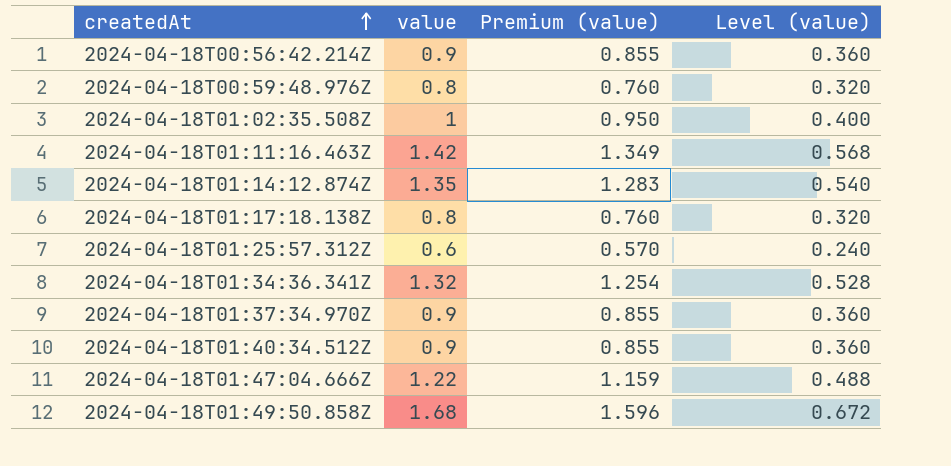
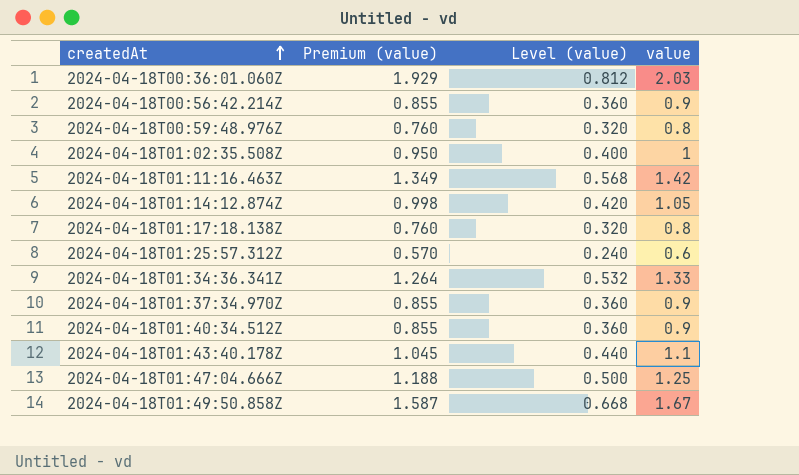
column value | position: 2 -> 4
row 2024-04-18T00:36:01.060Z: none -> 1.929 | 0.812 | 2.03
2024-04-18T01:14:12.874Z | Premium (value): 1.283 -> 0.998
2024-04-18T01:14:12.874Z | Level (value): 0.540 -> 0.420
2024-04-18T01:14:12.874Z | value: 1.35 -> 1.05
2024-04-18T01:34:36.341Z | Premium (value): 1.254 -> 1.264
2024-04-18T01:34:36.341Z | Level (value): 0.528 -> 0.532
2024-04-18T01:34:36.341Z | value: 1.32 -> 1.33
row 2024-04-18T01:43:40.178Z: none -> 1.045 | 0.440 | 1.1
2024-04-18T01:47:04.666Z | Premium (value): 1.159 -> 1.188
2024-04-18T01:47:04.666Z | Level (value): 0.488 -> 0.500
2024-04-18T01:47:04.666Z | value: 1.22 -> 1.25
2024-04-18T01:49:50.858Z | Premium (value): 1.596 -> 1.587
2024-04-18T01:49:50.858Z | Level (value): 0.672 -> 0.668
2024-04-18T01:49:50.858Z | value: 1.68 -> 1.67

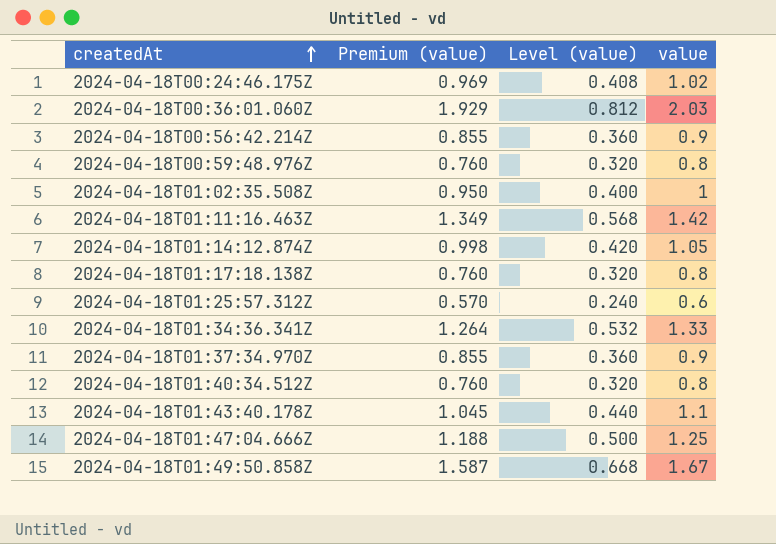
row 2024-04-18T00:24:46.175Z: none -> 0.969 | 0.408 | 1.02
2024-04-18T01:40:34.512Z | Premium (value): 0.855 -> 0.760
2024-04-18T01:40:34.512Z | Level (value): 0.360 -> 0.320
2024-04-18T01:40:34.512Z | value: 0.9 -> 0.8

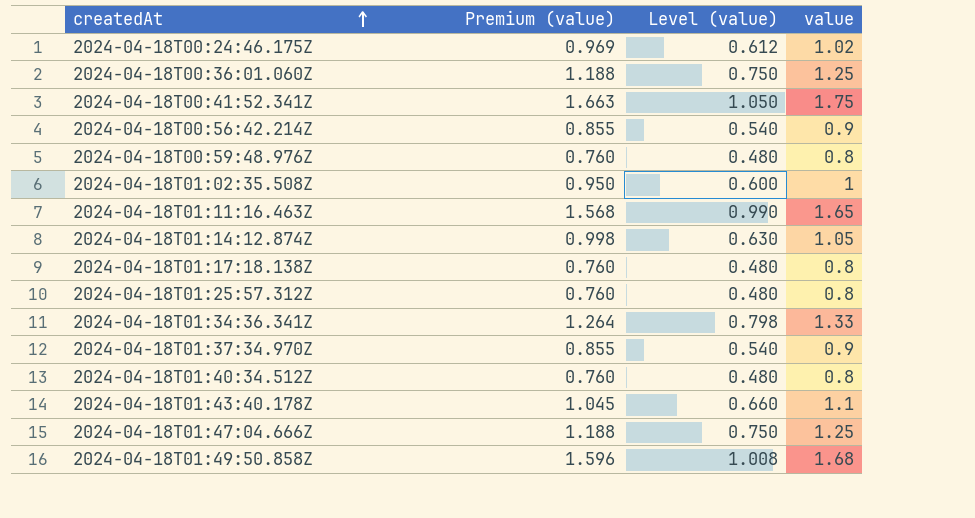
column Level (value) | formula: [value] * 0.4 -> [value] * 0.6
2024-04-18T00:36:01.060Z | Premium (value): 1.929 -> 1.188
2024-04-18T00:36:01.060Z | value: 2.03 -> 1.25
row 2024-04-18T00:41:52.341Z: none -> 1.663 | 1.050 | 1.75
2024-04-18T01:11:16.463Z | Premium (value): 1.349 -> 1.568
2024-04-18T01:11:16.463Z | value: 1.42 -> 1.65
2024-04-18T01:25:57.312Z | Premium (value): 0.570 -> 0.760
2024-04-18T01:25:57.312Z | value: 0.6 -> 0.8
2024-04-18T01:49:50.858Z | Premium (value): 1.587 -> 1.596
2024-04-18T01:49:50.858Z | value: 1.67 -> 1.68

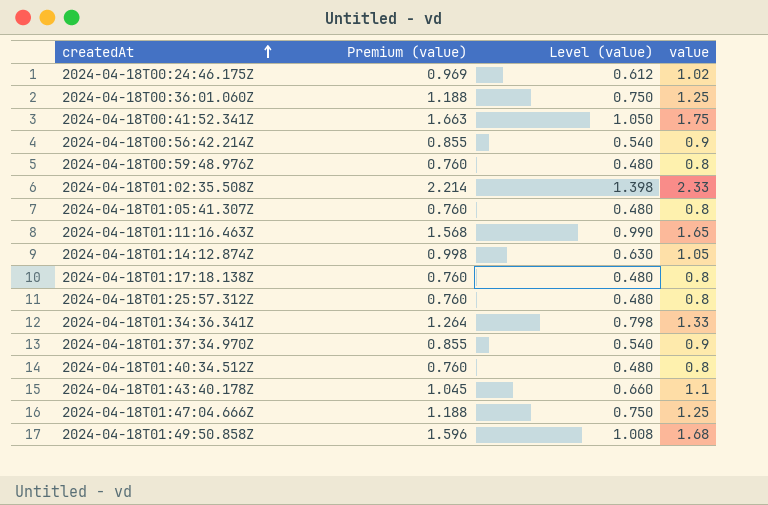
2024-04-18T01:02:35.508Z | Premium (value): 0.950 -> 2.214
2024-04-18T01:02:35.508Z | Level (value): 0.600 -> 1.398
2024-04-18T01:02:35.508Z | value: 1 -> 2.33
row 2024-04-18T01:05:41.307Z: none -> 0.760 | 0.480 | 0.8

